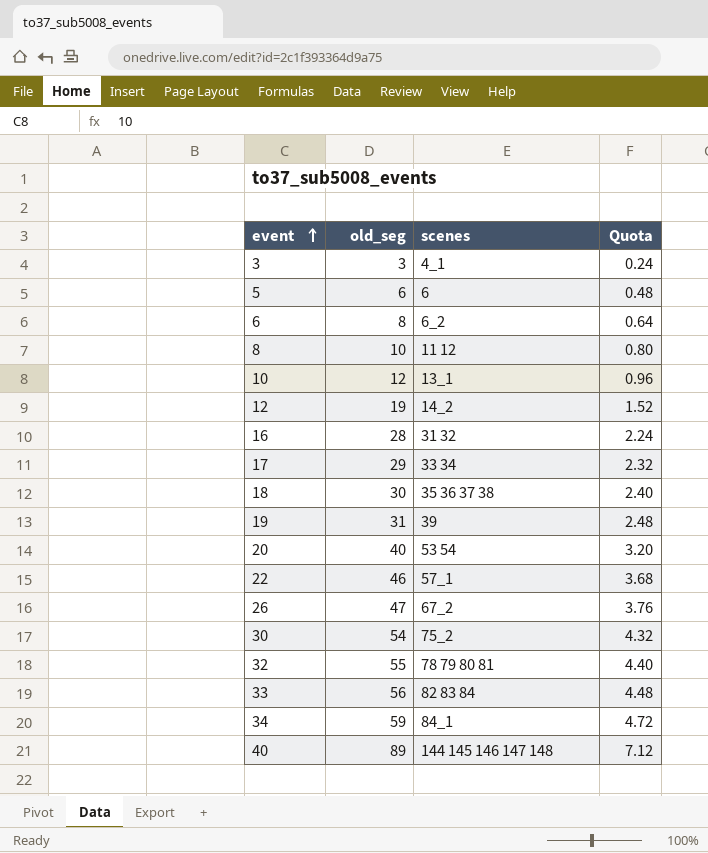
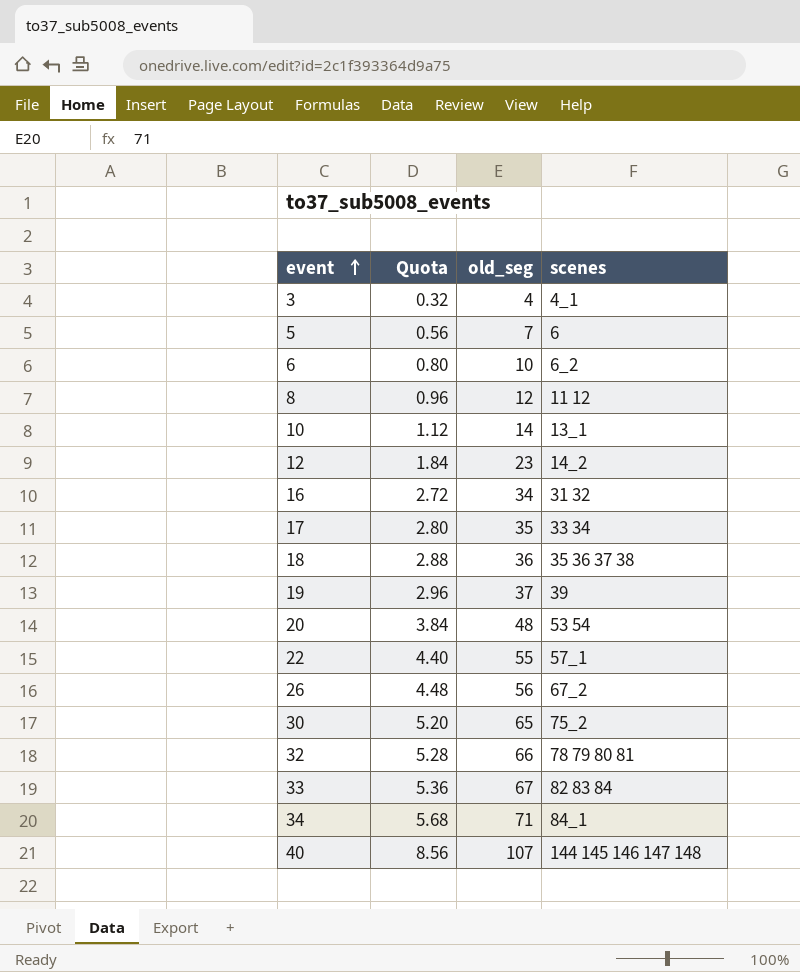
column Quota | position: 4 -> 2
3 | Quota: 0.24 -> 0.32
3 | old_seg: 3 -> 4
5 | Quota: 0.48 -> 0.56
5 | old_seg: 6 -> 7
6 | Quota: 0.64 -> 0.80
6 | old_seg: 8 -> 10
8 | Quota: 0.80 -> 0.96
8 | old_seg: 10 -> 12
10 | Quota: 0.96 -> 1.12
10 | old_seg: 12 -> 14
12 | Quota: 1.52 -> 1.84
12 | old_seg: 19 -> 23
16 | Quota: 2.24 -> 2.72
16 | old_seg: 28 -> 34
17 | Quota: 2.32 -> 2.80
17 | old_seg: 29 -> 35
18 | Quota: 2.40 -> 2.88
18 | old_seg: 30 -> 36
19 | Quota: 2.48 -> 2.96
19 | old_seg: 31 -> 37
20 | Quota: 3.20 -> 3.84
20 | old_seg: 40 -> 48
22 | Quota: 3.68 -> 4.40
22 | old_seg: 46 -> 55
26 | Quota: 3.76 -> 4.48
26 | old_seg: 47 -> 56
30 | Quota: 4.32 -> 5.20
30 | old_seg: 54 -> 65
32 | Quota: 4.40 -> 5.28
32 | old_seg: 55 -> 66
33 | Quota: 4.48 -> 5.36
33 | old_seg: 56 -> 67
34 | Quota: 4.72 -> 5.68
34 | old_seg: 59 -> 71
40 | Quota: 7.12 -> 8.56
40 | old_seg: 89 -> 107

